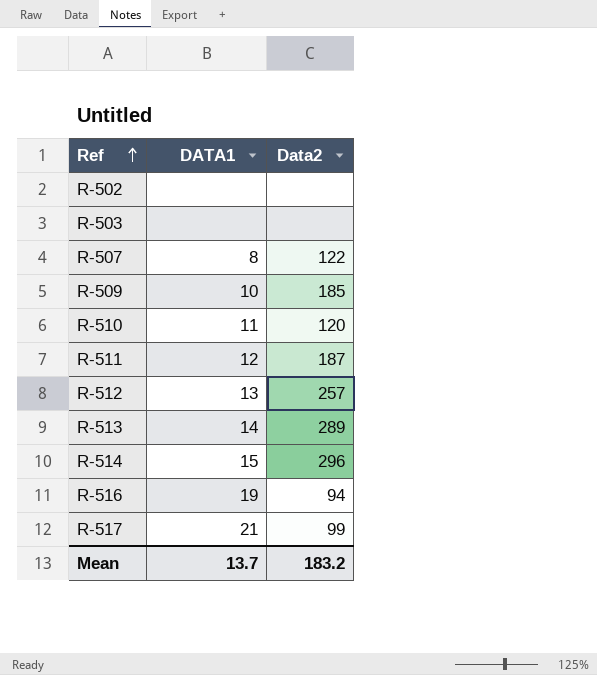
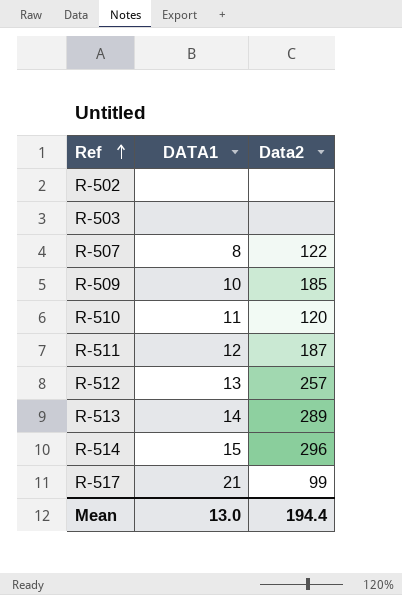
row R-516: 19 | 94 -> none
Mean | DATA1: 13.7 -> 13.0
Mean | Data2: 183.2 -> 194.4

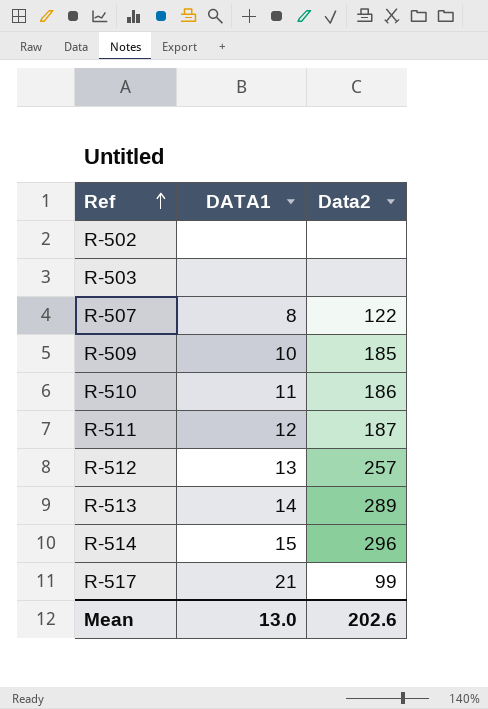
R-510 | Data2: 120 -> 186
Mean | Data2: 194.4 -> 202.6

